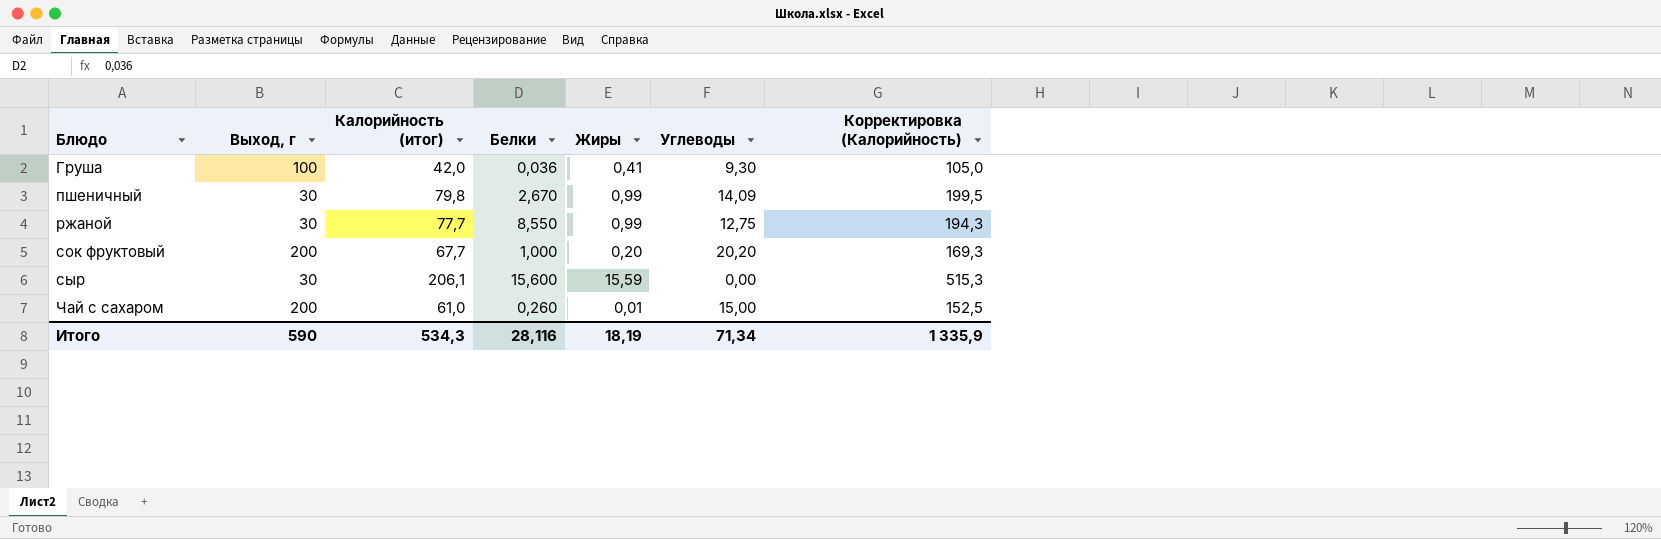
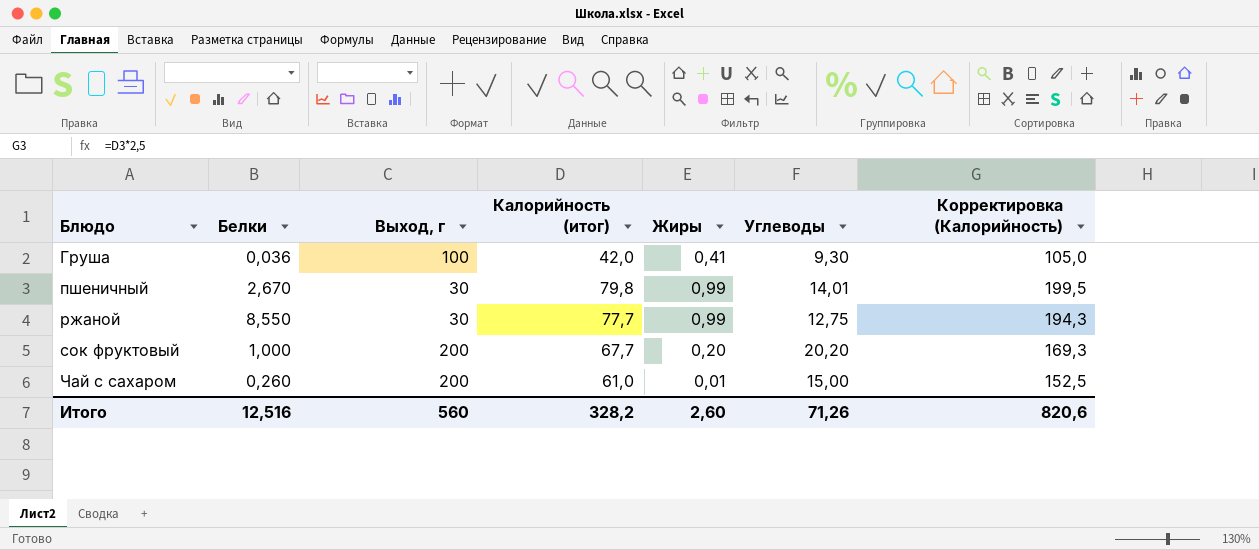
column Белки | position: 4 -> 2
row сыр: 30 | 206,1 | 15,600 | 15,59 | 0,00 | 515,3 -> none
пшеничный | Углеводы: 14,09 -> 14,01
Итого | Белки: 28,116 -> 12,516
Итого | Выход, г: 590 -> 560
Итого | Калорийность (итог): 534,3 -> 328,2
Итого | Жиры: 18,19 -> 2,60
Итого | Углеводы: 71,34 -> 71,26
Итого | Корректировка (Калорийность): 1 335,9 -> 820,6

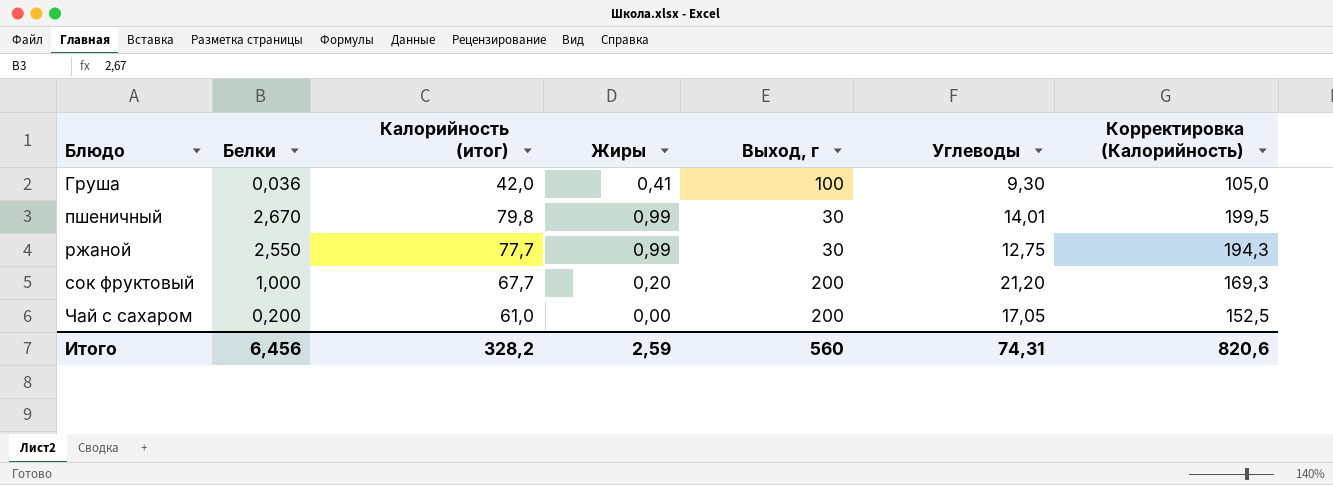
column Выход, г | position: 3 -> 5
ржаной | Белки: 8,550 -> 2,550
сок фруктовый | Углеводы: 20,20 -> 21,20
Чай с сахаром | Белки: 0,260 -> 0,200
Чай с сахаром | Жиры: 0,01 -> 0,00
Чай с сахаром | Углеводы: 15,00 -> 17,05
Итого | Белки: 12,516 -> 6,456
Итого | Жиры: 2,60 -> 2,59
Итого | Углеводы: 71,26 -> 74,31

